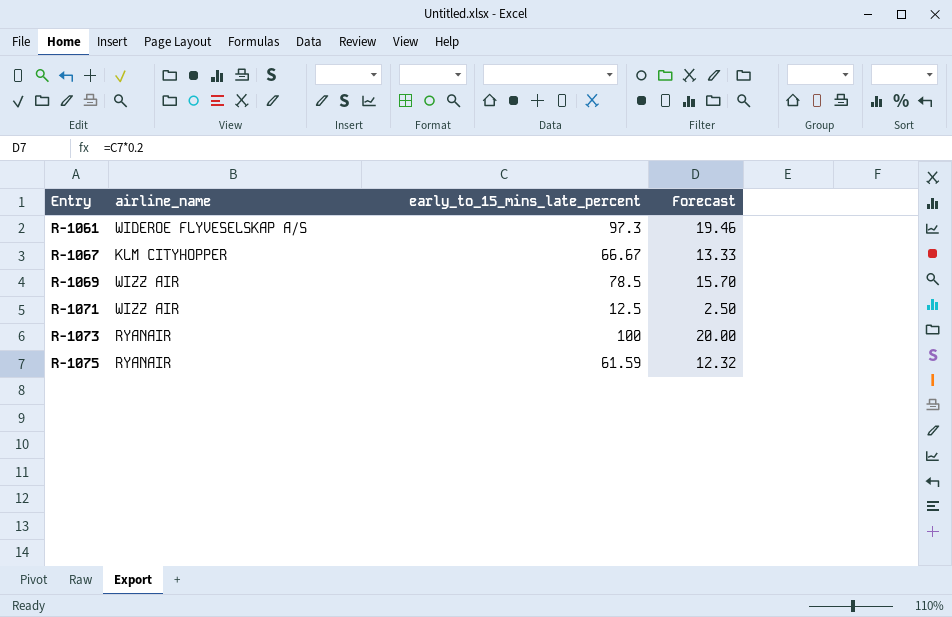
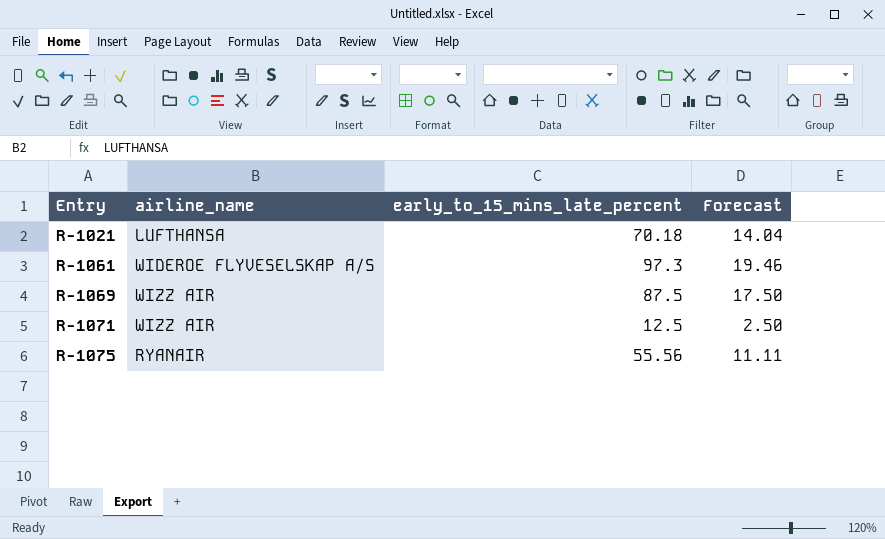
row R-1067: KLM CITYHOPPER | 66.67 | 13.33 -> none
row R-1073: RYANAIR | 100 | 20.00 -> none
row R-1021: none -> LUFTHANSA | 70.18 | 14.04
R-1069 | early_to_15_mins_late_percent: 78.5 -> 87.5
R-1069 | Forecast: 15.70 -> 17.50
R-1075 | early_to_15_mins_late_percent: 61.59 -> 55.56
R-1075 | Forecast: 12.32 -> 11.11

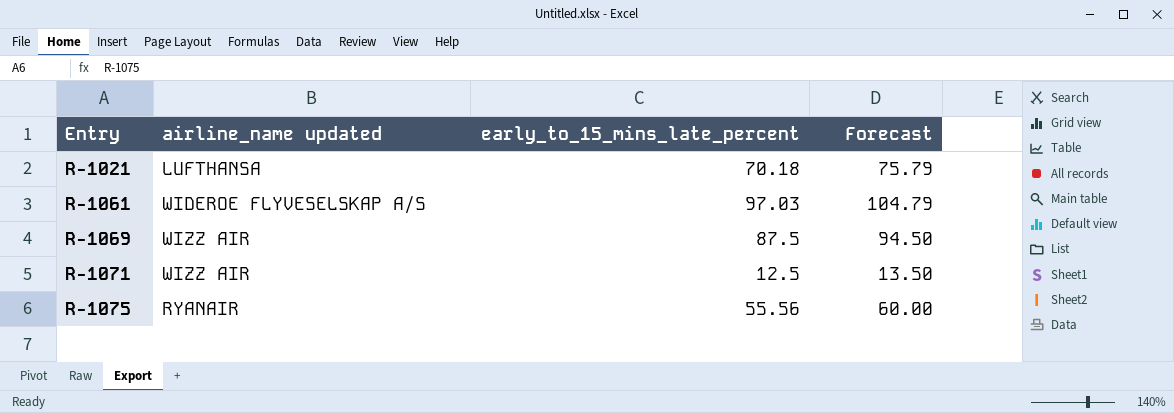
column name: airline_name -> airline_name updated
column Forecast | formula: [early_to_15_mins_late_percent] * 0.2 -> [early_to_15_mins_late_percent] * 1.08
R-1061 | early_to_15_mins_late_percent: 97.3 -> 97.03

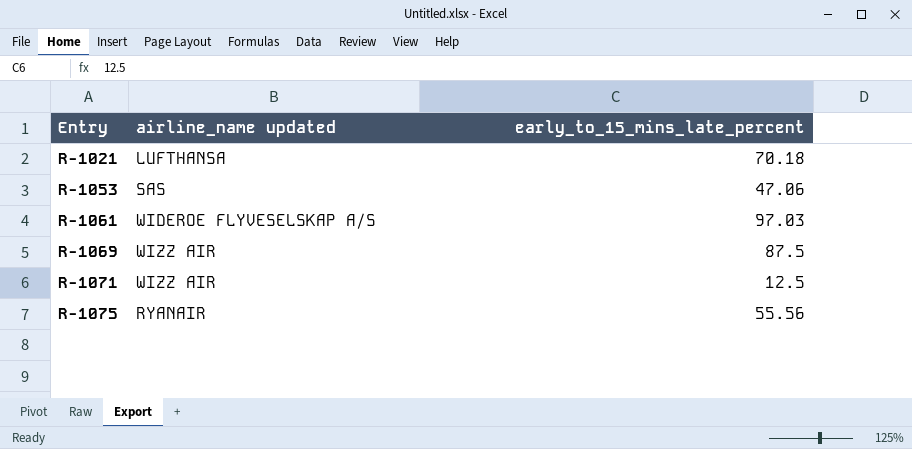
column Forecast | formula: [early_to_15_mins_late_percent] * 1.08 -> none
row R-1053: none -> SAS | 47.06

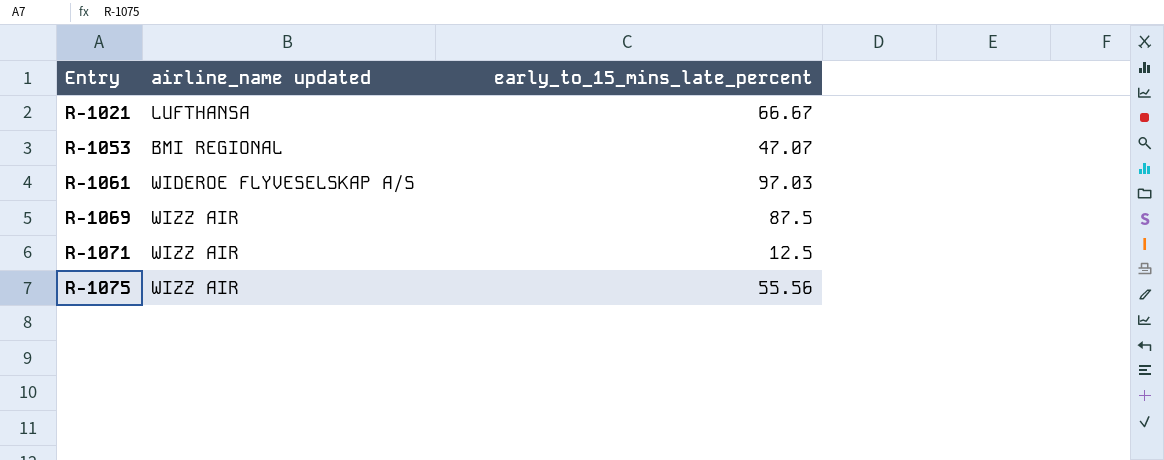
R-1021 | early_to_15_mins_late_percent: 70.18 -> 66.67
R-1053 | airline_name updated: SAS -> BMI REGIONAL
R-1053 | early_to_15_mins_late_percent: 47.06 -> 47.07
R-1075 | airline_name updated: RYANAIR -> WIZZ AIR

